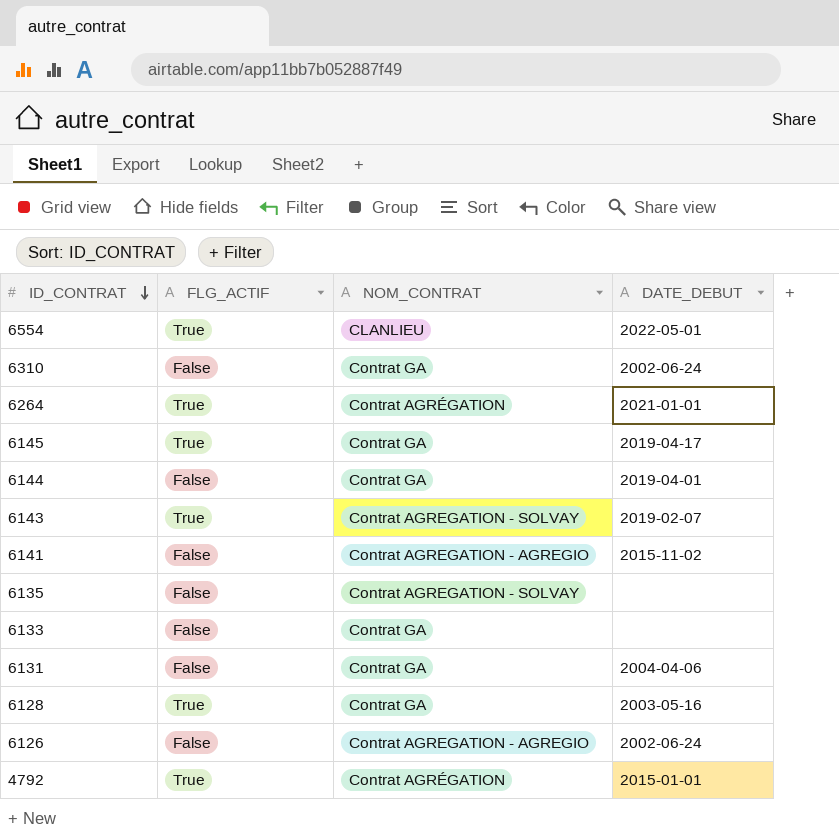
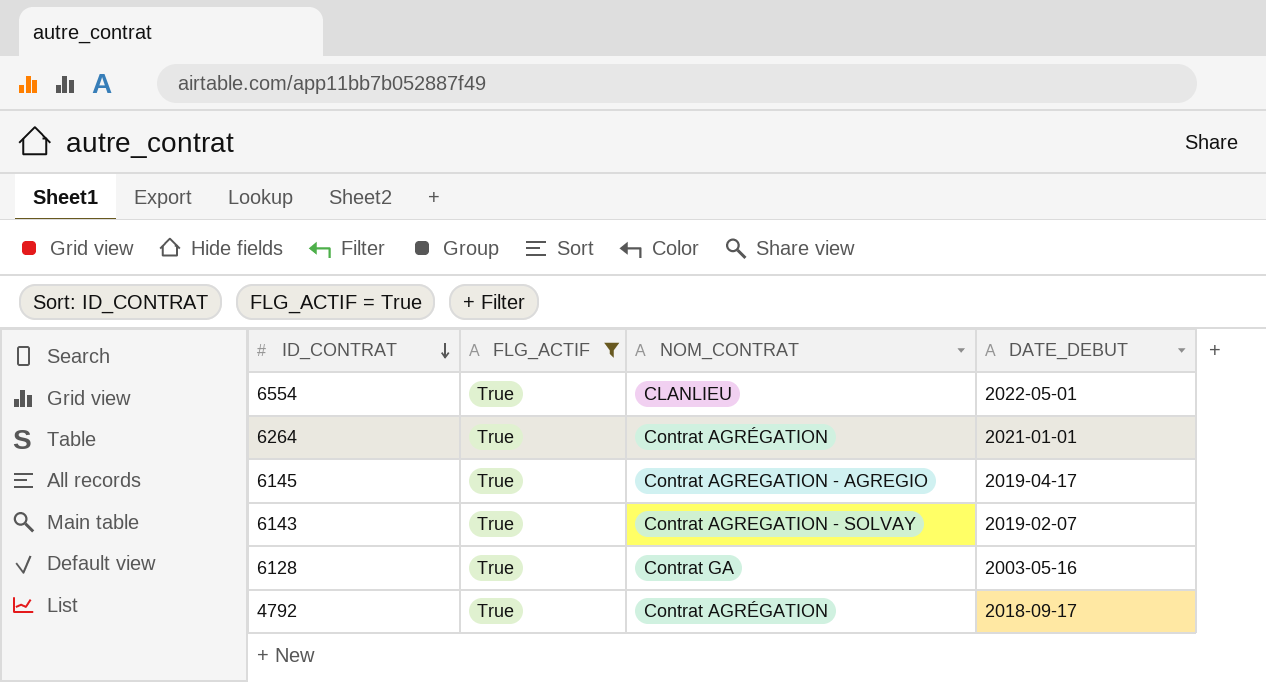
filter: none -> FLG_ACTIF = True
6145 | NOM_CONTRAT: Contrat GA -> Contrat AGREGATION - AGREGIO
4792 | DATE_DEBUT: 2015-01-01 -> 2018-09-17

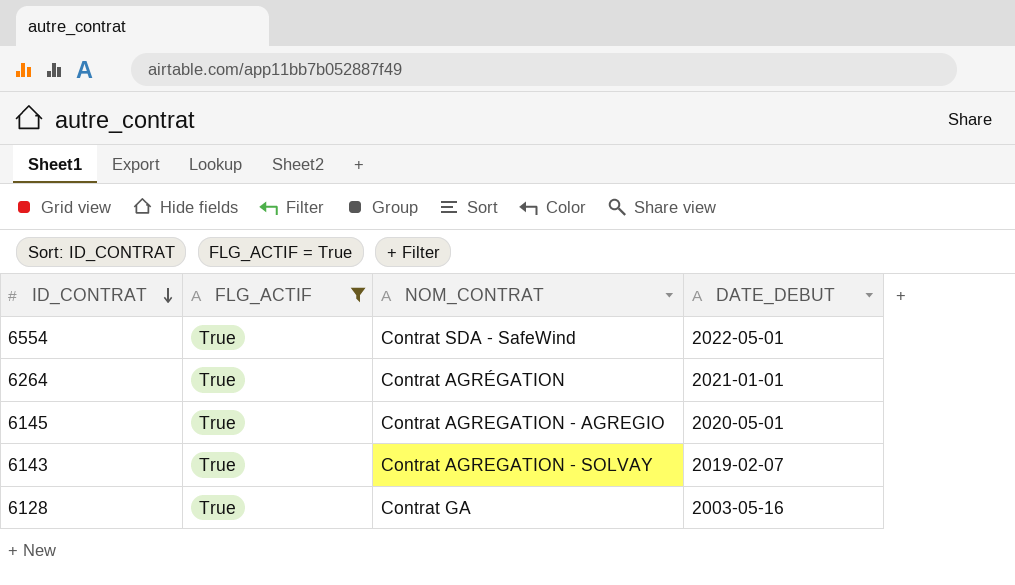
row 4792: True | Contrat AGRÉGATION | 2018-09-17 -> none
6554 | NOM_CONTRAT: CLANLIEU -> Contrat SDA - SafeWind
6145 | DATE_DEBUT: 2019-04-17 -> 2020-05-01

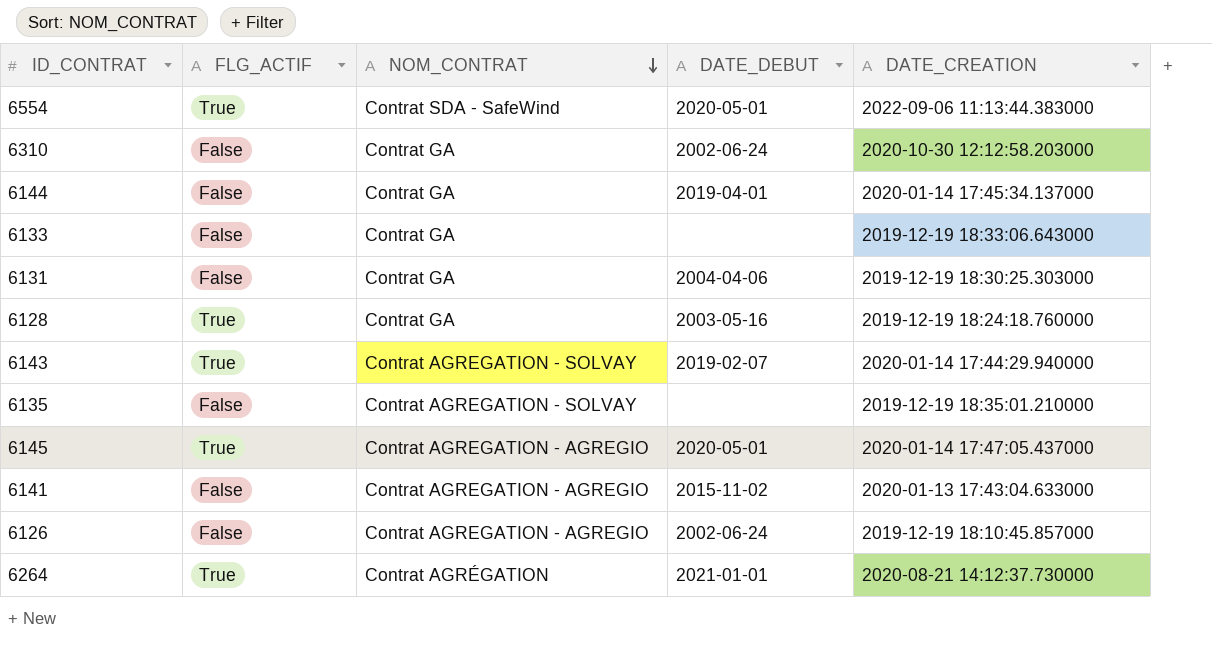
filter: FLG_ACTIF = True -> none
row order: ID_CONTRAT descending -> NOM_CONTRAT descending
column DATE_CREATION | position: none -> 5
6554 | DATE_DEBUT: 2022-05-01 -> 2020-05-01

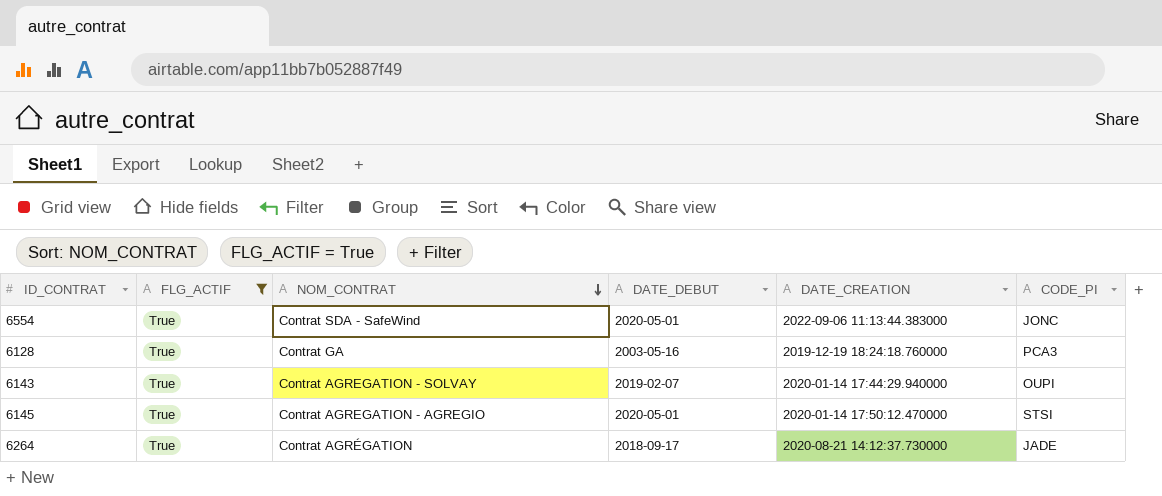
filter: none -> FLG_ACTIF = True
column CODE_PI | position: none -> 6
6145 | DATE_CREATION: 2020-01-14 17:47:05.437000 -> 2020-01-14 17:50:12.470000
6264 | DATE_DEBUT: 2021-01-01 -> 2018-09-17

